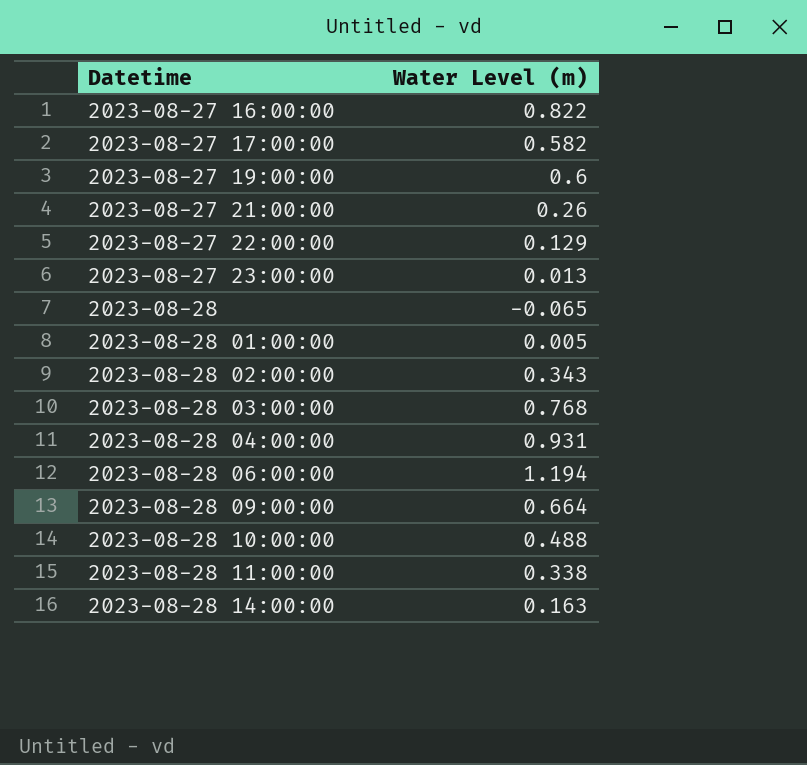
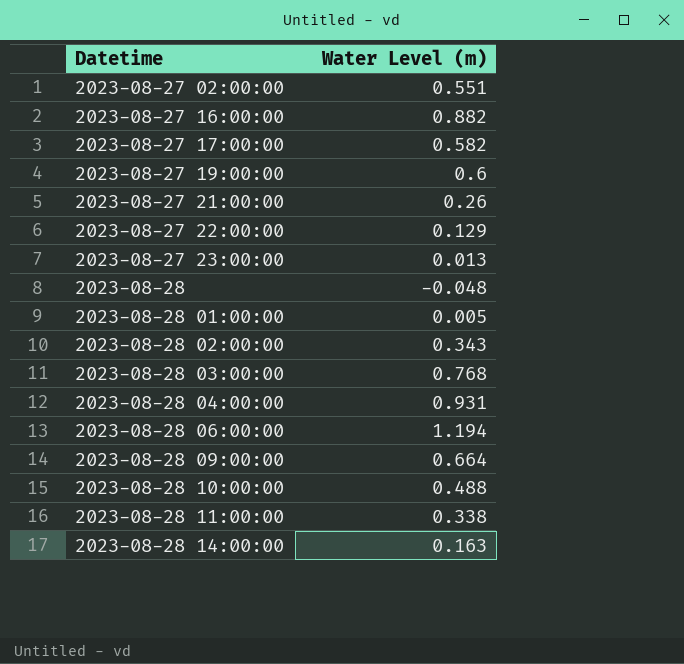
row 2023-08-27 02:00:00: none -> 0.551
2023-08-27 16:00:00 | Water Level (m): 0.822 -> 0.882
2023-08-28 | Water Level (m): -0.065 -> -0.048

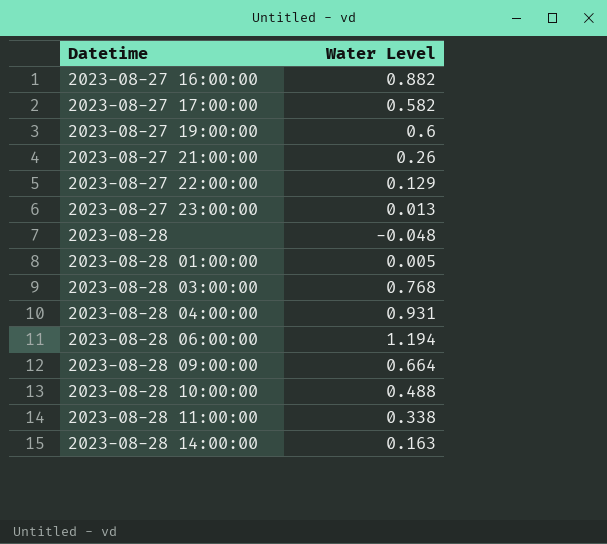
column name: Water Level (m) -> Water Level
row 2023-08-27 02:00:00: 0.551 -> none
row 2023-08-28 02:00:00: 0.343 -> none

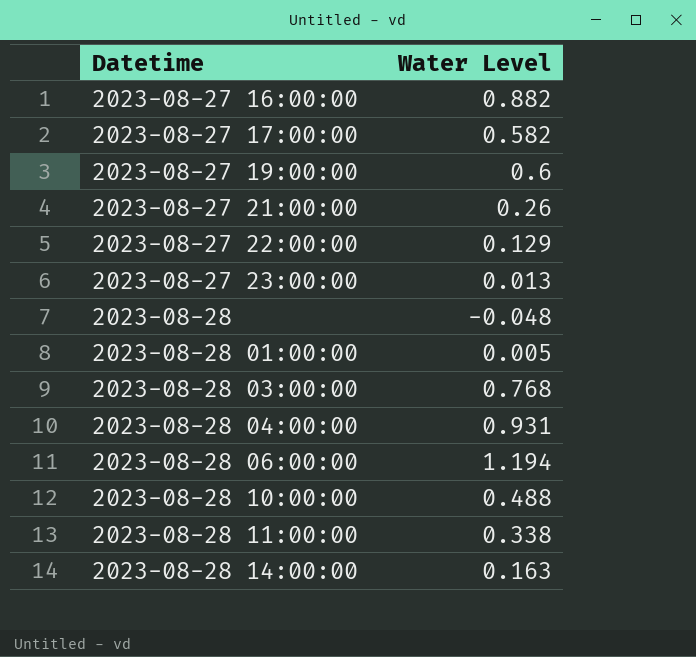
row 2023-08-28 09:00:00: 0.664 -> none

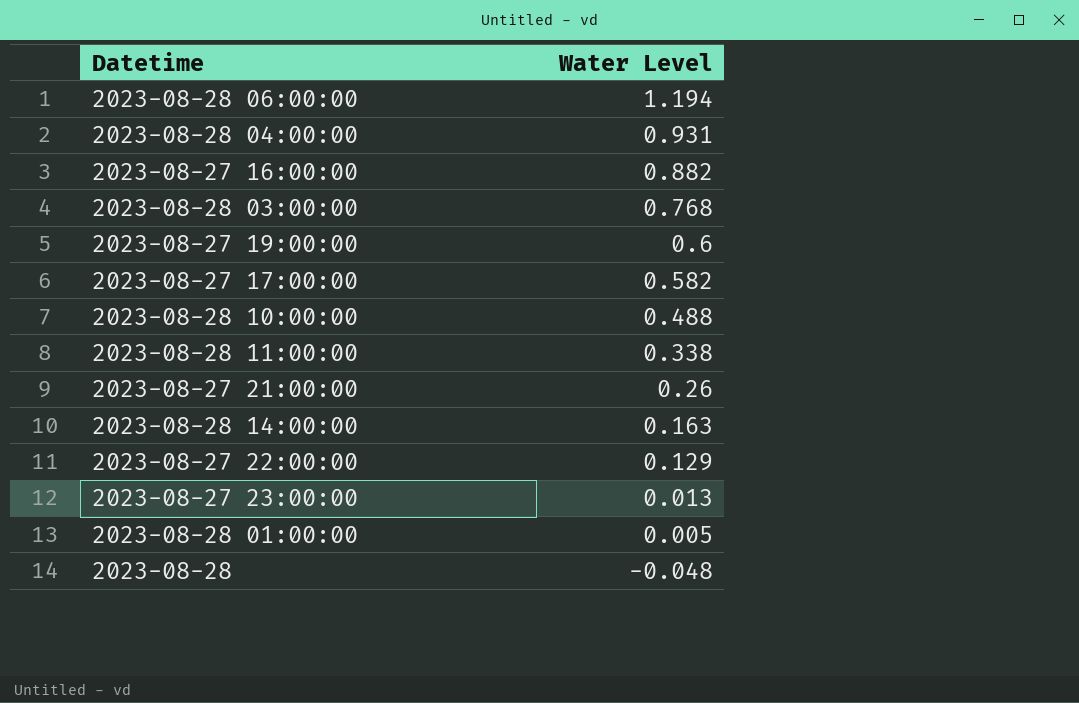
row order: Datetime ascending -> Water Level descending

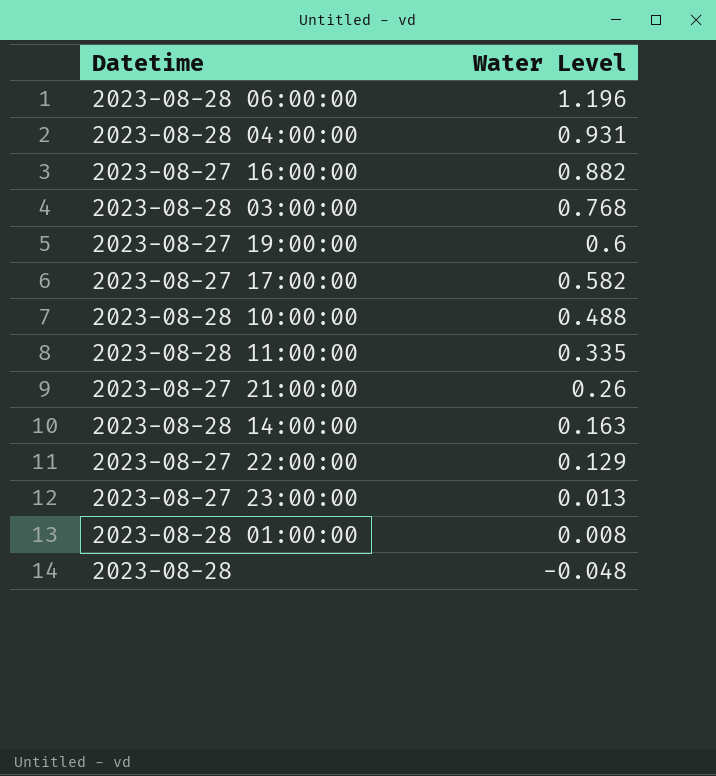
2023-08-28 06:00:00 | Water Level: 1.194 -> 1.196
2023-08-28 11:00:00 | Water Level: 0.338 -> 0.335
2023-08-28 01:00:00 | Water Level: 0.005 -> 0.008

